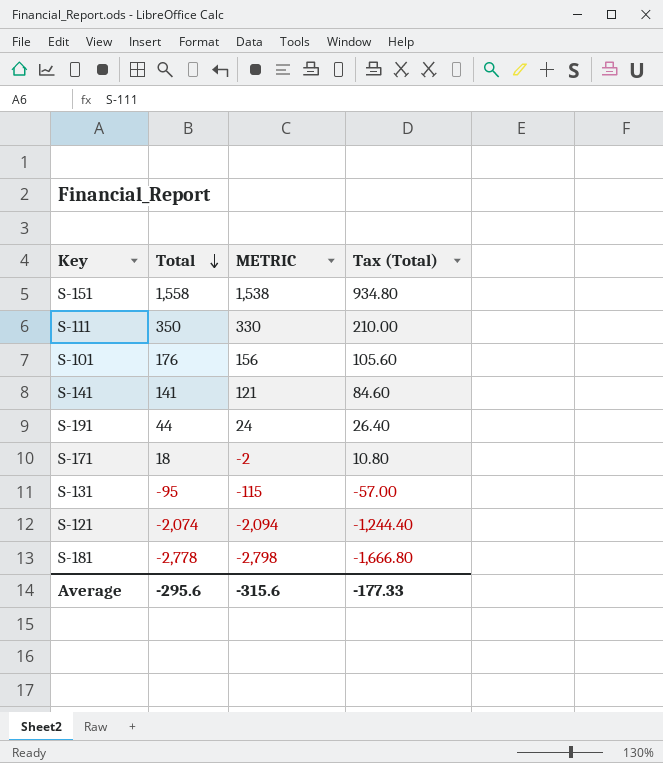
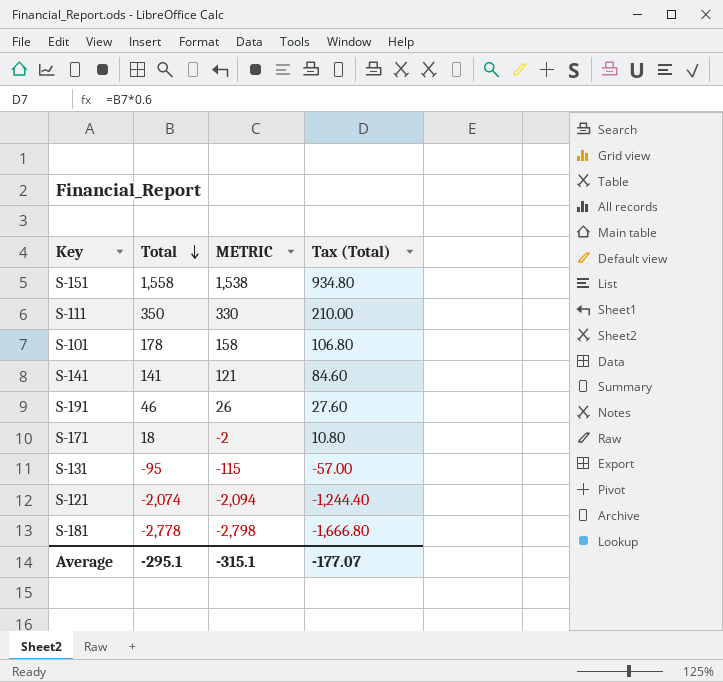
S-101 | Total: 176 -> 178
S-101 | METRIC: 156 -> 158
S-101 | Tax (Total): 105.60 -> 106.80
S-191 | Total: 44 -> 46
S-191 | METRIC: 24 -> 26
S-191 | Tax (Total): 26.40 -> 27.60
Average | Total: -295.6 -> -295.1
Average | METRIC: -315.6 -> -315.1
Average | Tax (Total): -177.33 -> -177.07

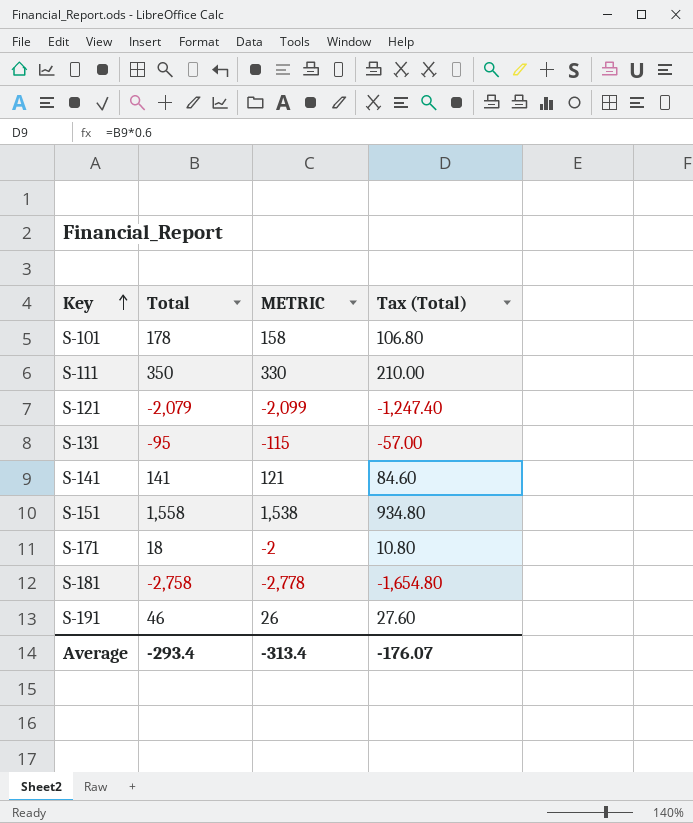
row order: Total descending -> Key ascending
S-121 | Total: -2,074 -> -2,079
S-121 | METRIC: -2,094 -> -2,099
S-121 | Tax (Total): -1,244.40 -> -1,247.40
S-181 | Total: -2,778 -> -2,758
S-181 | METRIC: -2,798 -> -2,778
S-181 | Tax (Total): -1,666.80 -> -1,654.80
Average | Total: -295.1 -> -293.4
Average | METRIC: -315.1 -> -313.4
Average | Tax (Total): -177.07 -> -176.07

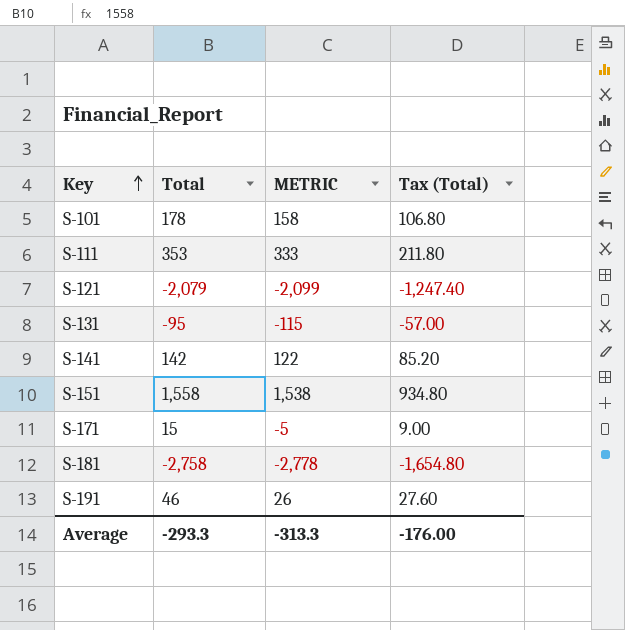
S-111 | Total: 350 -> 353
S-111 | METRIC: 330 -> 333
S-111 | Tax (Total): 210.00 -> 211.80
S-141 | Total: 141 -> 142
S-141 | METRIC: 121 -> 122
S-141 | Tax (Total): 84.60 -> 85.20
S-171 | Total: 18 -> 15
S-171 | METRIC: -2 -> -5
S-171 | Tax (Total): 10.80 -> 9.00
Average | Total: -293.4 -> -293.3
Average | METRIC: -313.4 -> -313.3
Average | Tax (Total): -176.07 -> -176.00

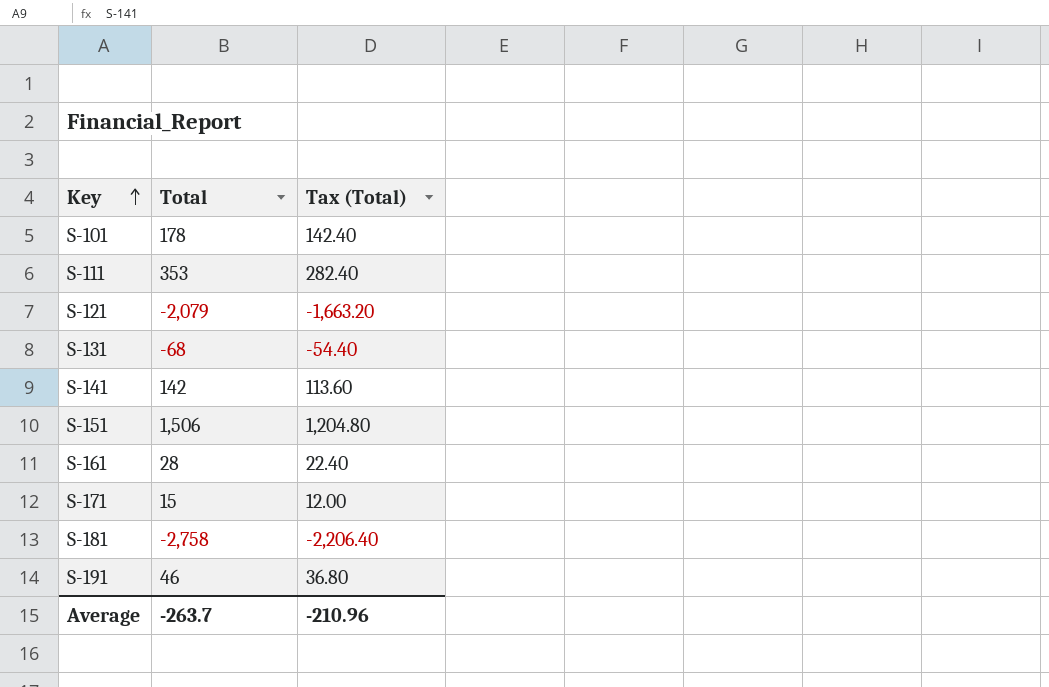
column METRIC | formula: [Total] - 20 -> none
column Tax (Total) | formula: [Total] * 0.6 -> [Total] * 0.8
S-131 | Total: -95 -> -68
S-151 | Total: 1,558 -> 1,506
row S-161: none -> 28 | 22.40
Average | Total: -293.3 -> -263.7
Average | Tax (Total): -176.00 -> -210.96

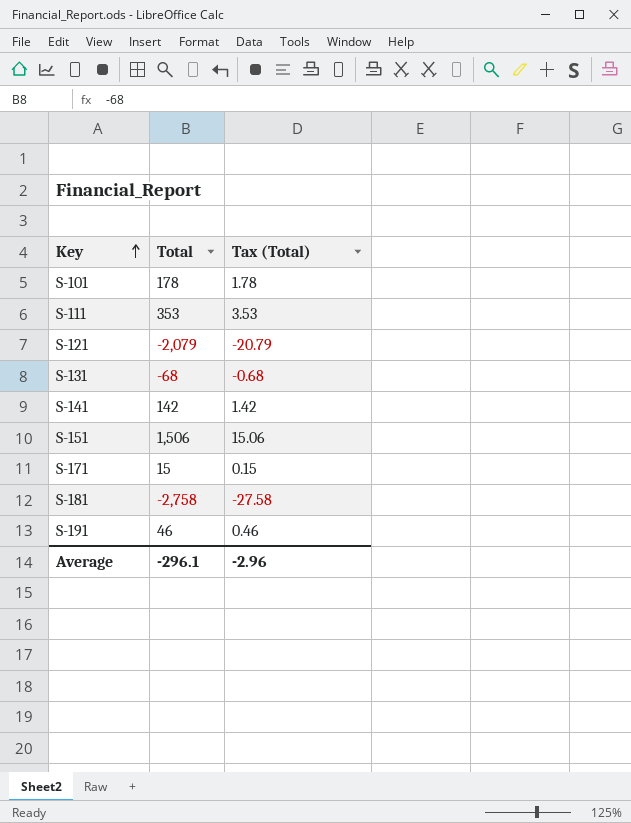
column Tax (Total) | formula: [Total] * 0.8 -> [Total] * 0.01
row S-161: 28 | 22.40 -> none
Average | Total: -263.7 -> -296.1
Average | Tax (Total): -210.96 -> -2.96

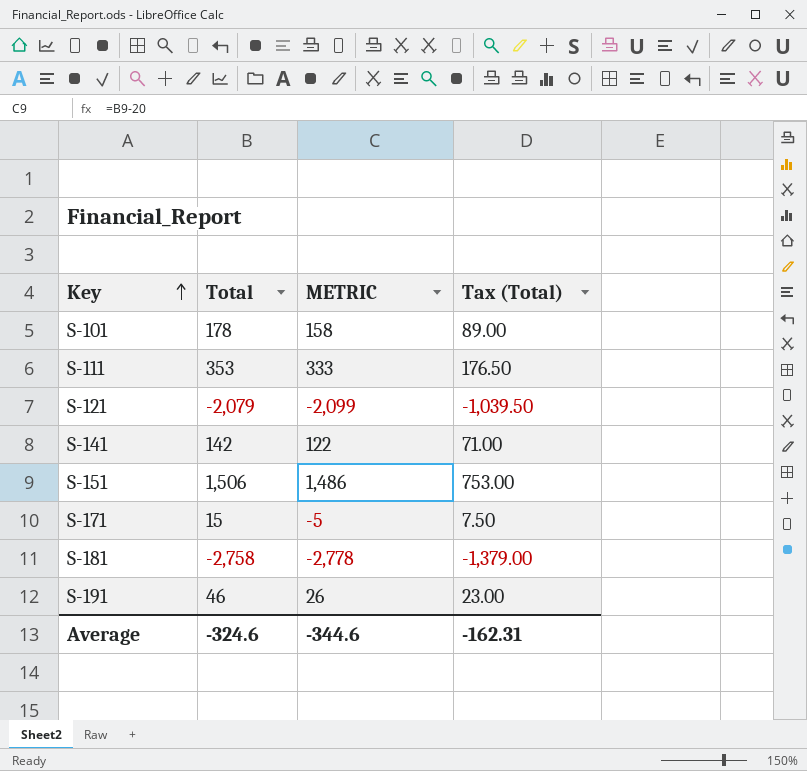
column METRIC | formula: none -> [Total] - 20
column Tax (Total) | formula: [Total] * 0.01 -> [Total] * 0.5
row S-131: -68 | -0.68 -> none
Average | Total: -296.1 -> -324.6
Average | Tax (Total): -2.96 -> -162.31

